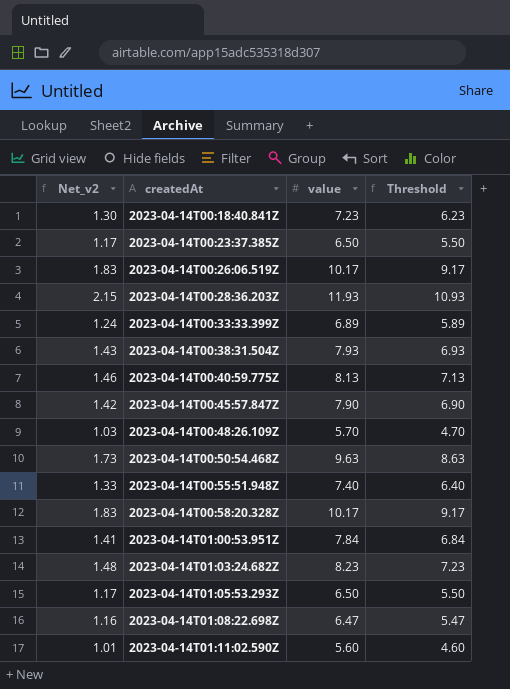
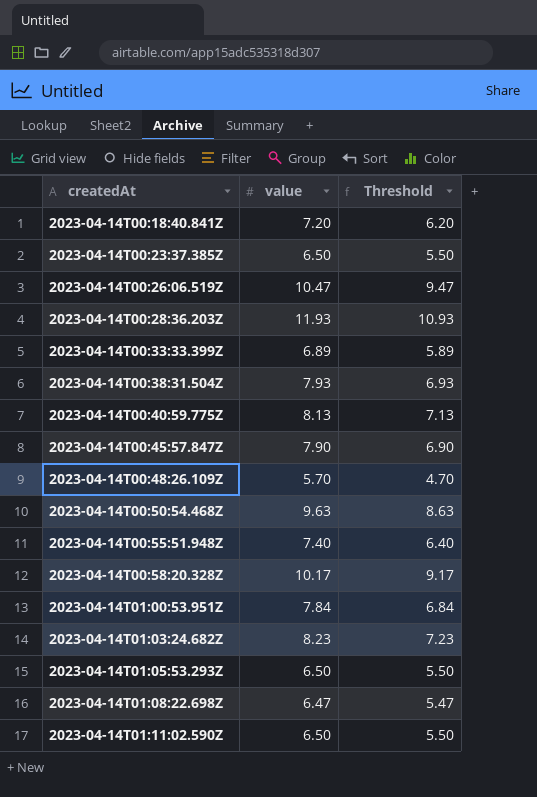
column Net_v2 | formula: [value] * 0.18 -> none
2023-04-14T00:18:40.841Z | value: 7.23 -> 7.20
2023-04-14T00:18:40.841Z | Threshold: 6.23 -> 6.20
2023-04-14T00:26:06.519Z | value: 10.17 -> 10.47
2023-04-14T00:26:06.519Z | Threshold: 9.17 -> 9.47
2023-04-14T01:11:02.590Z | value: 5.60 -> 6.50
2023-04-14T01:11:02.590Z | Threshold: 4.60 -> 5.50

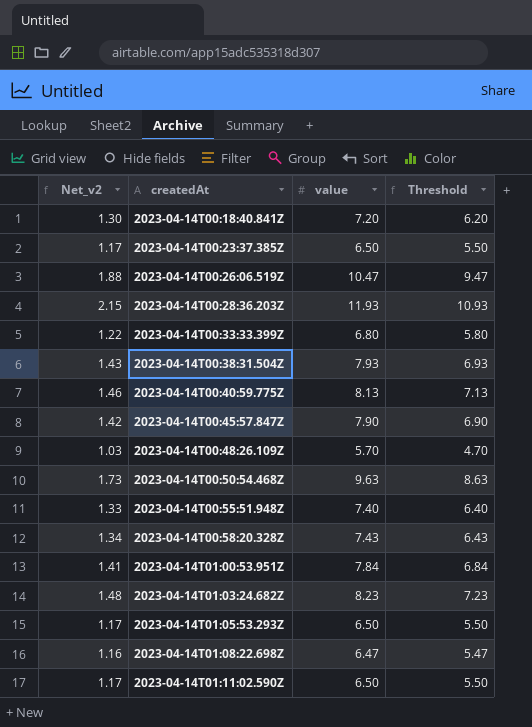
column Net_v2 | formula: none -> [value] * 0.18
2023-04-14T00:33:33.399Z | value: 6.89 -> 6.80
2023-04-14T00:33:33.399Z | Threshold: 5.89 -> 5.80
2023-04-14T00:58:20.328Z | value: 10.17 -> 7.43
2023-04-14T00:58:20.328Z | Threshold: 9.17 -> 6.43

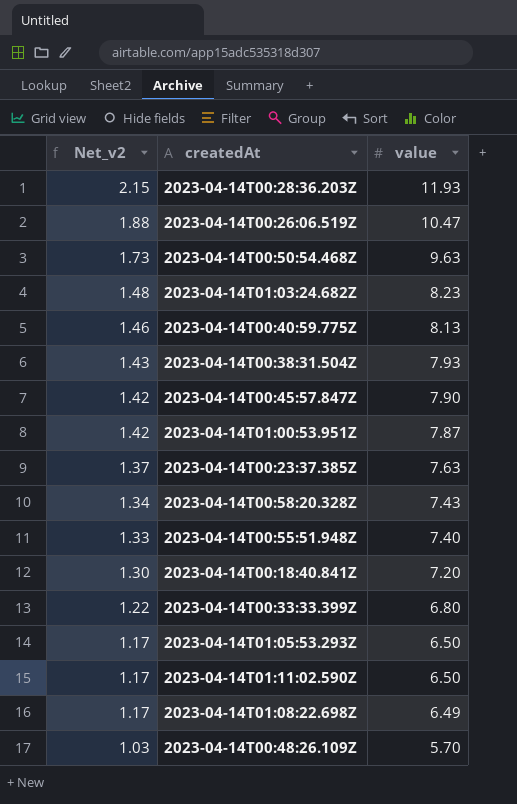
row order: createdAt ascending -> Net_v2 descending
column Threshold | formula: [value] - 1 -> none
2023-04-14T01:00:53.951Z | Net_v2: 1.41 -> 1.42
2023-04-14T01:00:53.951Z | value: 7.84 -> 7.87
2023-04-14T00:23:37.385Z | Net_v2: 1.17 -> 1.37
2023-04-14T00:23:37.385Z | value: 6.50 -> 7.63
2023-04-14T01:08:22.698Z | Net_v2: 1.16 -> 1.17
2023-04-14T01:08:22.698Z | value: 6.47 -> 6.49

